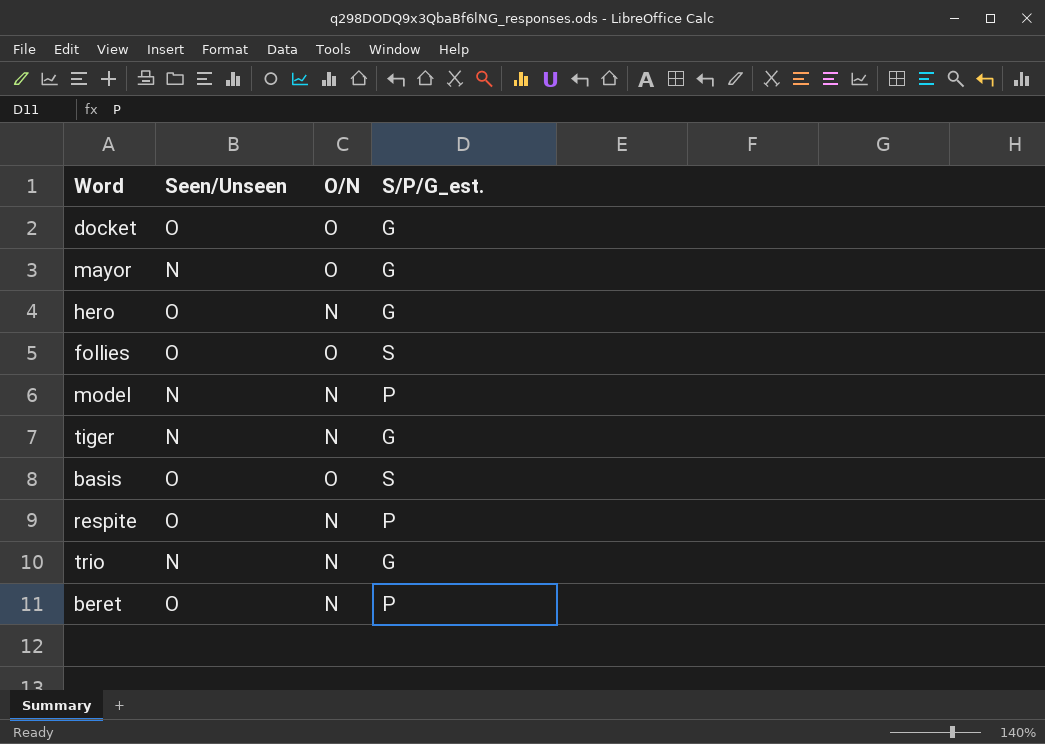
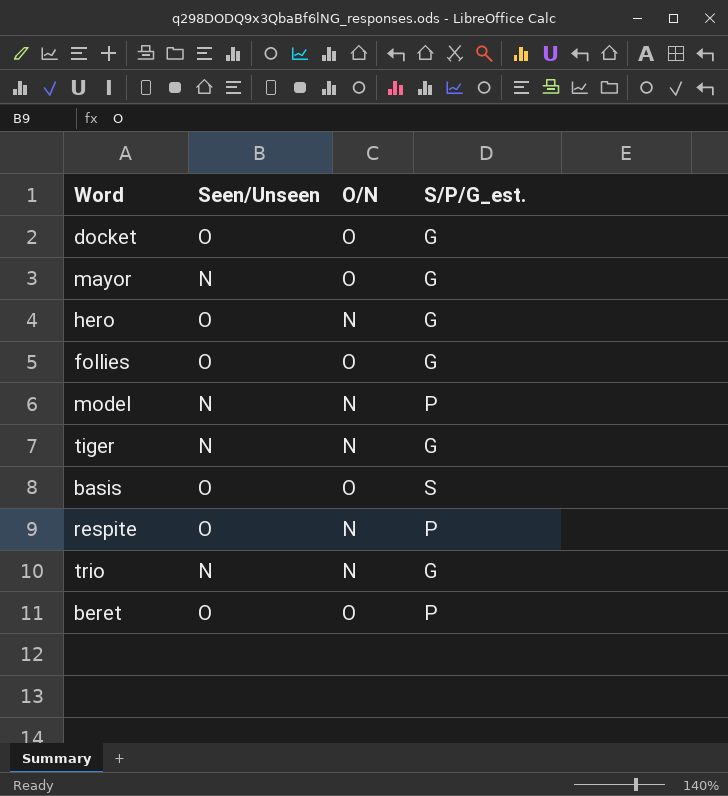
follies | S/P/G_est.: S -> G
beret | O/N: N -> O

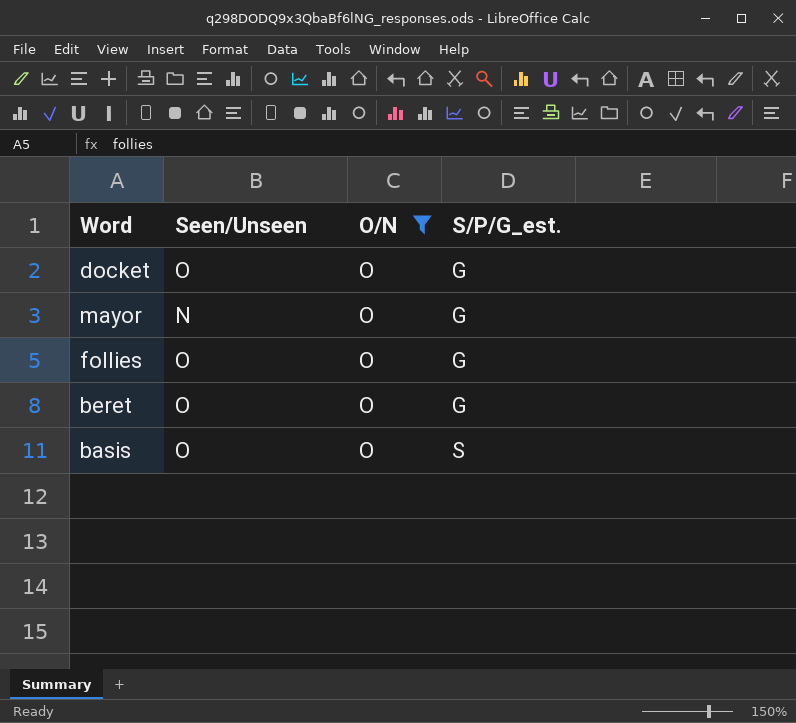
filter: none -> O/N = O
row order: none -> S/P/G_est. ascending
beret | S/P/G_est.: P -> G

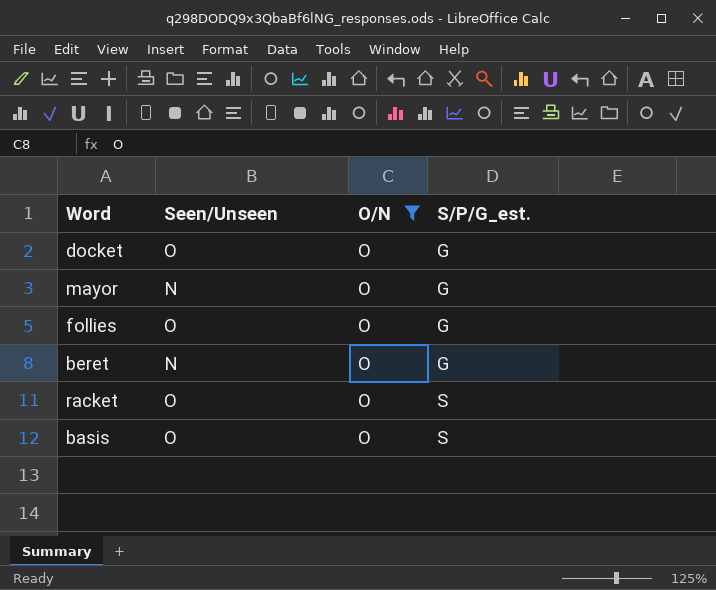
beret | Seen/Unseen: O -> N
row racket: none -> O | O | S

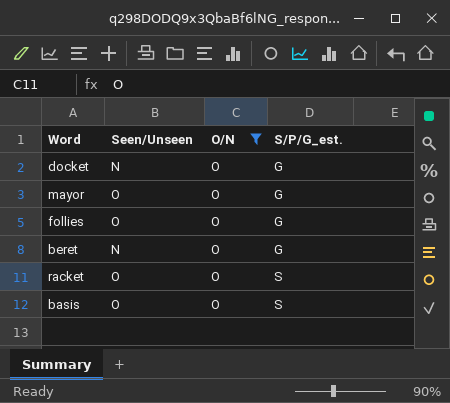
docket | Seen/Unseen: O -> N
mayor | Seen/Unseen: N -> O

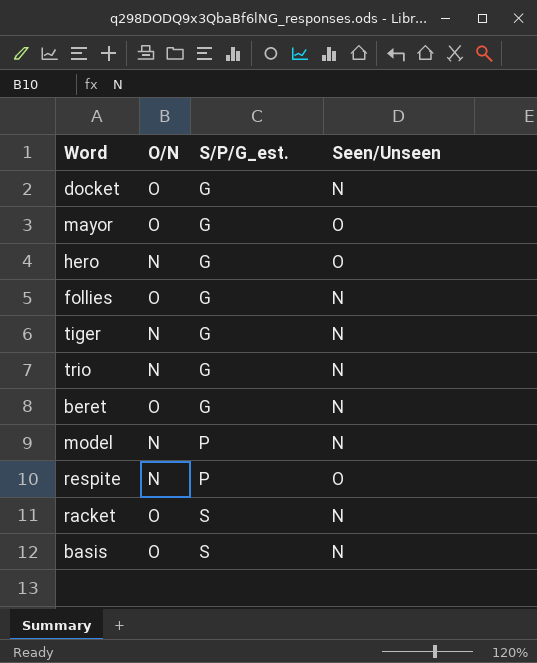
filter: O/N = O -> none
column Seen/Unseen | position: 2 -> 4
follies | Seen/Unseen: O -> N
racket | Seen/Unseen: O -> N
basis | Seen/Unseen: O -> N

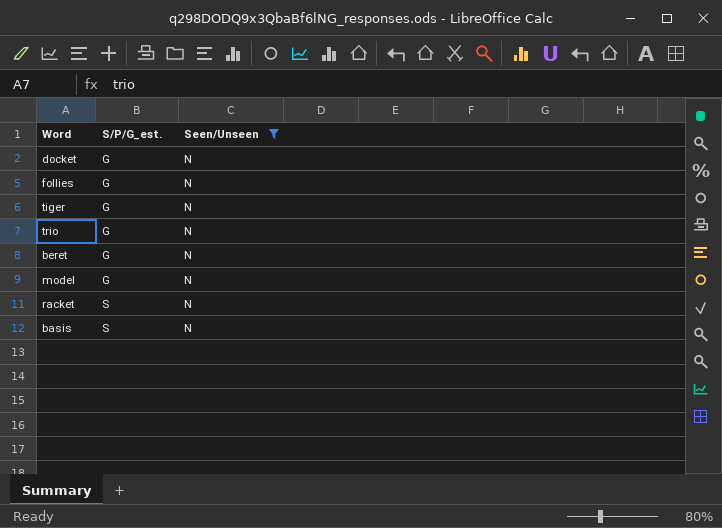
filter: none -> Seen/Unseen = N
column O/N | position: 2 -> none
model | S/P/G_est.: P -> G

